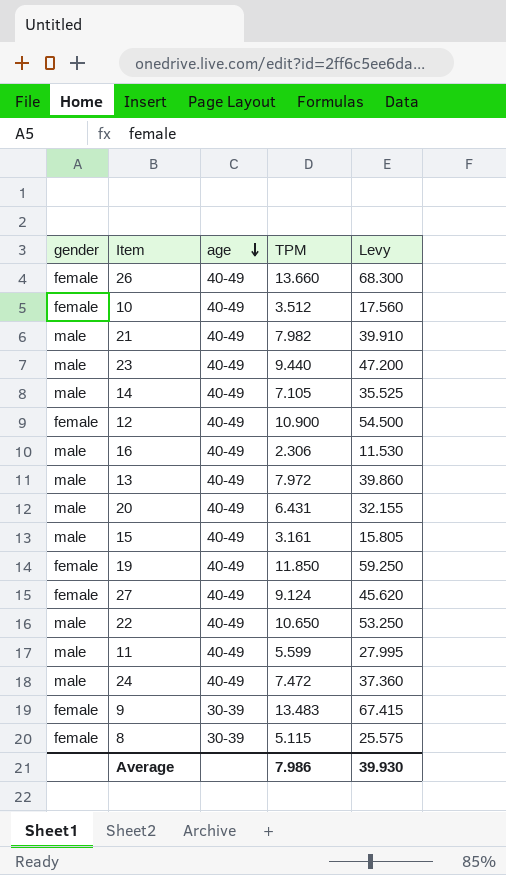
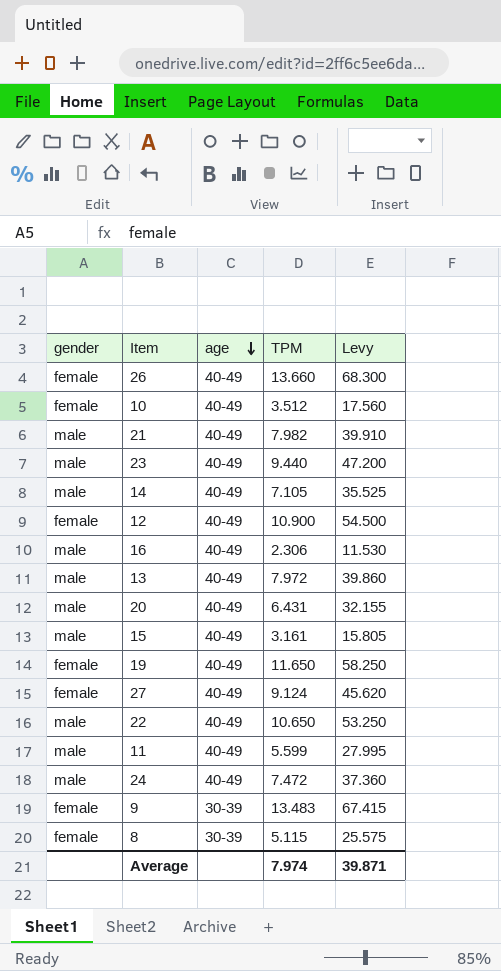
19 | TPM: 11.850 -> 11.650
19 | Levy: 59.250 -> 58.250
Average | TPM: 7.986 -> 7.974
Average | Levy: 39.930 -> 39.871

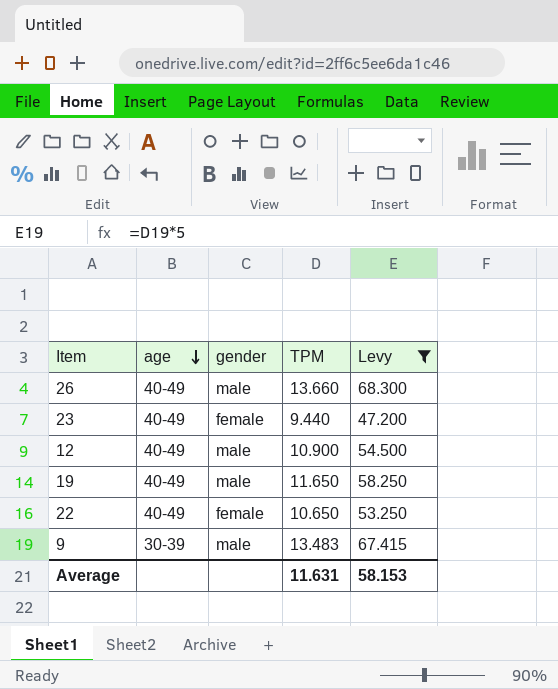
filter: none -> Levy >= 47.200
column gender | position: 1 -> 3
26 | gender: female -> male
23 | gender: male -> female
12 | gender: female -> male
19 | gender: female -> male
22 | gender: male -> female
9 | gender: female -> male
Average | TPM: 7.974 -> 11.631
Average | Levy: 39.871 -> 58.153

